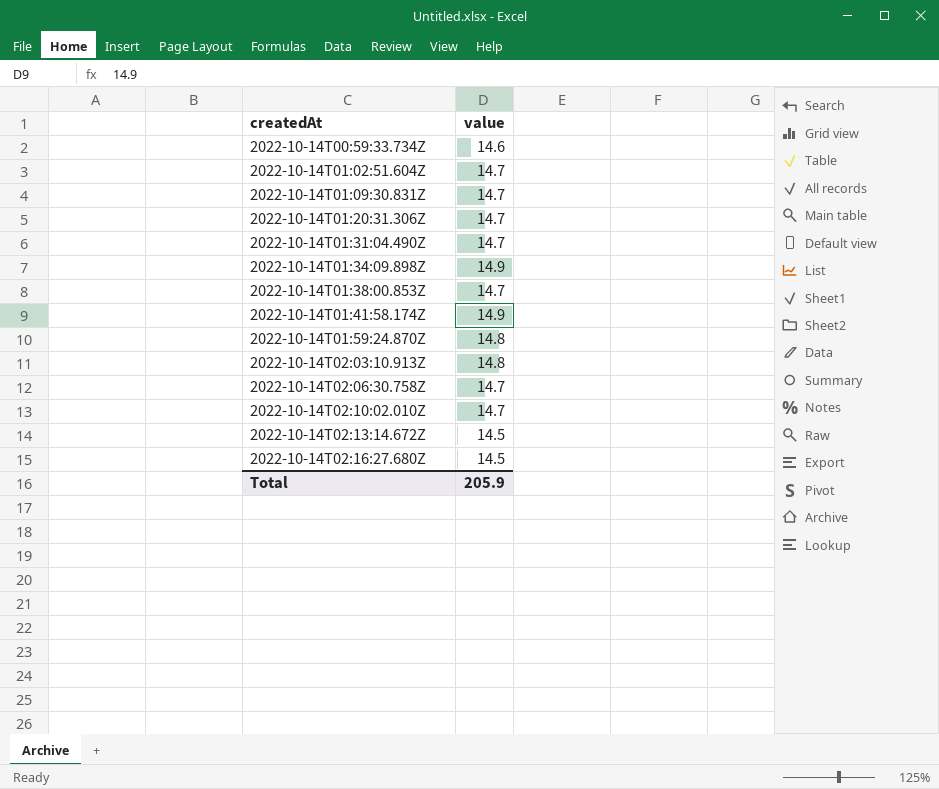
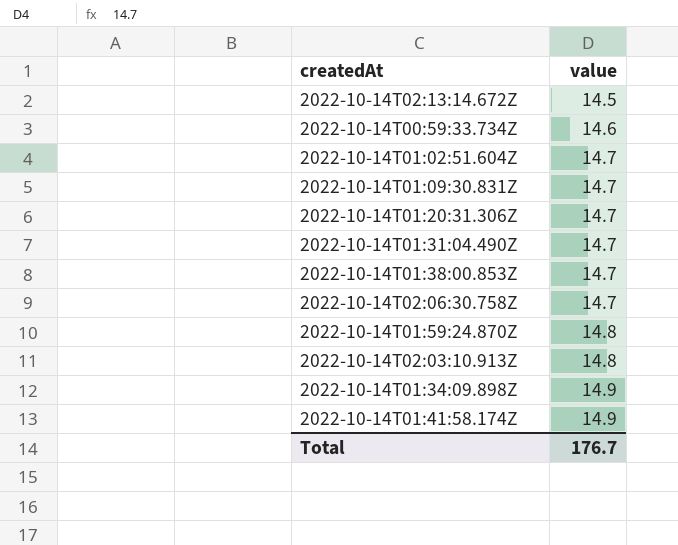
row order: createdAt ascending -> value ascending
row 2022-10-14T02:10:02.010Z: 14.7 -> none
row 2022-10-14T02:16:27.680Z: 14.5 -> none
Total | value: 205.9 -> 176.7

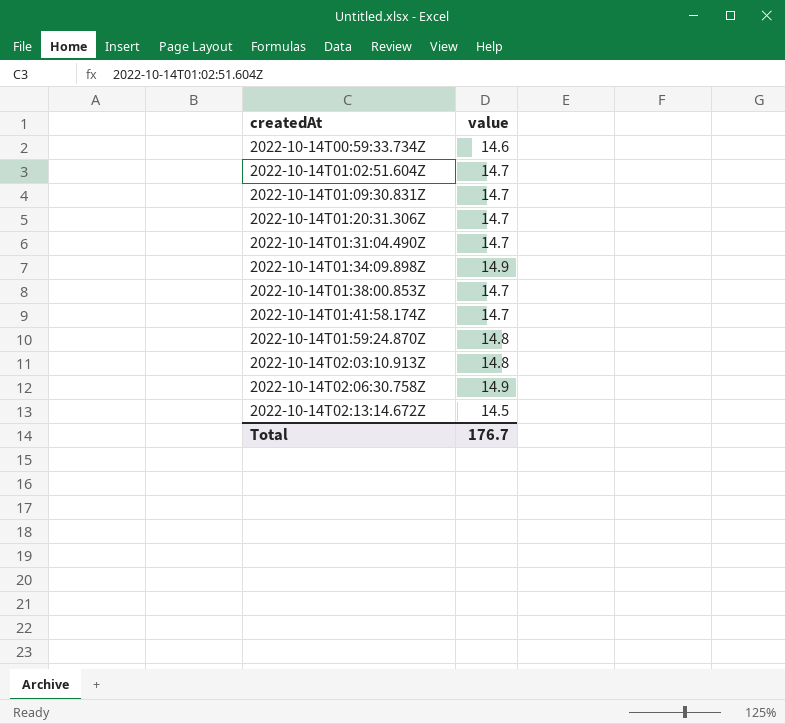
row order: value ascending -> createdAt ascending
2022-10-14T01:41:58.174Z | value: 14.9 -> 14.7
2022-10-14T02:06:30.758Z | value: 14.7 -> 14.9

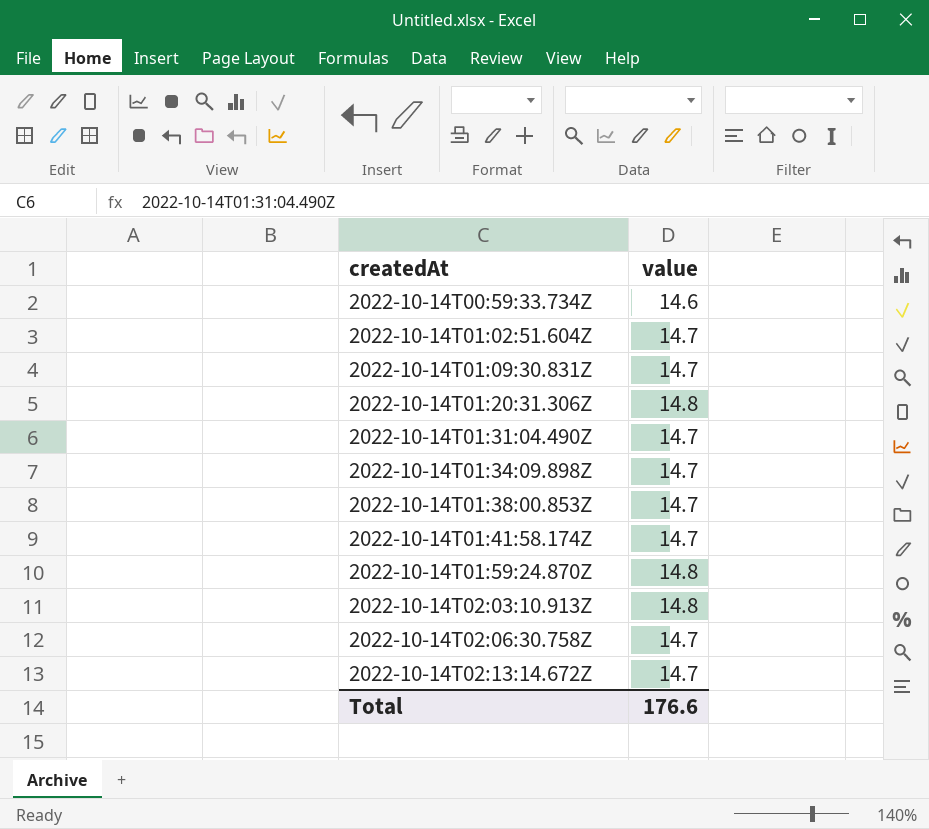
2022-10-14T01:20:31.306Z | value: 14.7 -> 14.8
2022-10-14T01:34:09.898Z | value: 14.9 -> 14.7
2022-10-14T02:06:30.758Z | value: 14.9 -> 14.7
2022-10-14T02:13:14.672Z | value: 14.5 -> 14.7
Total | value: 176.7 -> 176.6

